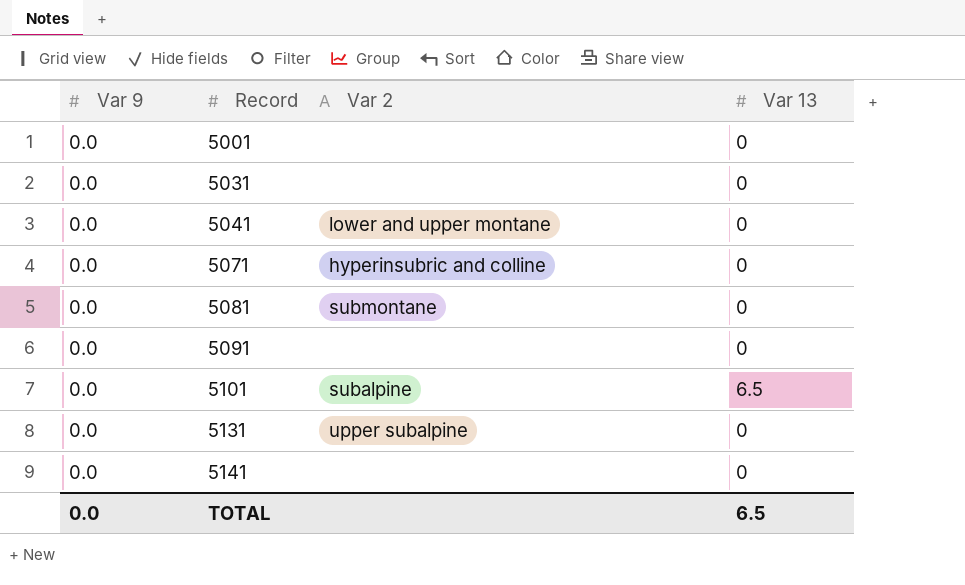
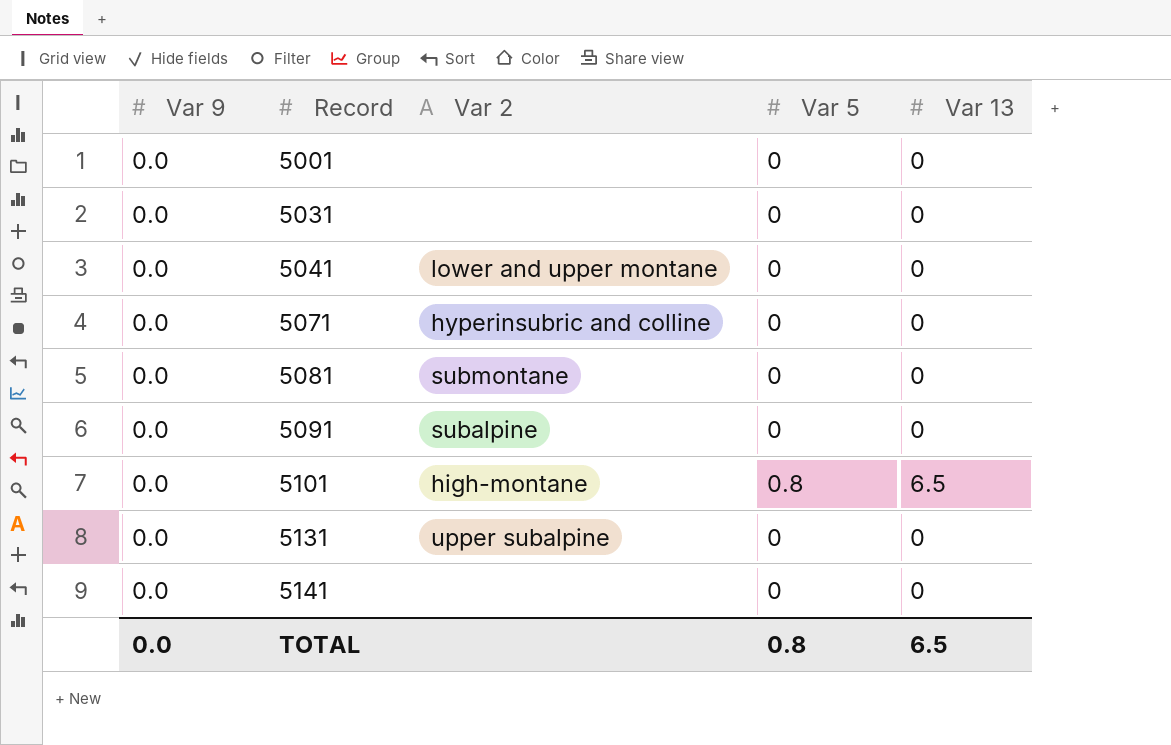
column Var 5 | position: none -> 4
5091 | Var 2: none -> subalpine
5101 | Var 2: subalpine -> high-montane

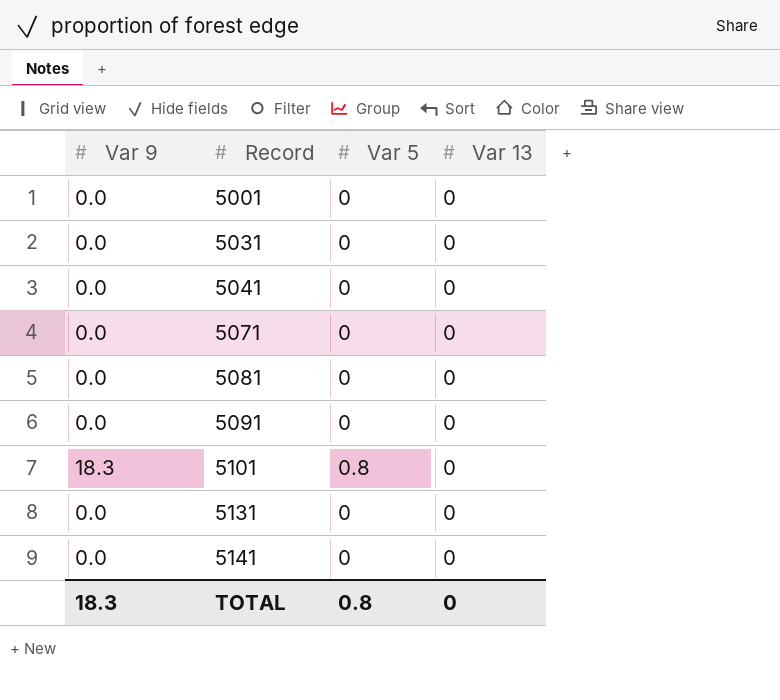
column Var 2 | position: 3 -> none
5101 | Var 9: 0.0 -> 18.3
5101 | Var 13: 6.5 -> 0
TOTAL | Var 9: 0.0 -> 18.3
TOTAL | Var 13: 6.5 -> 0

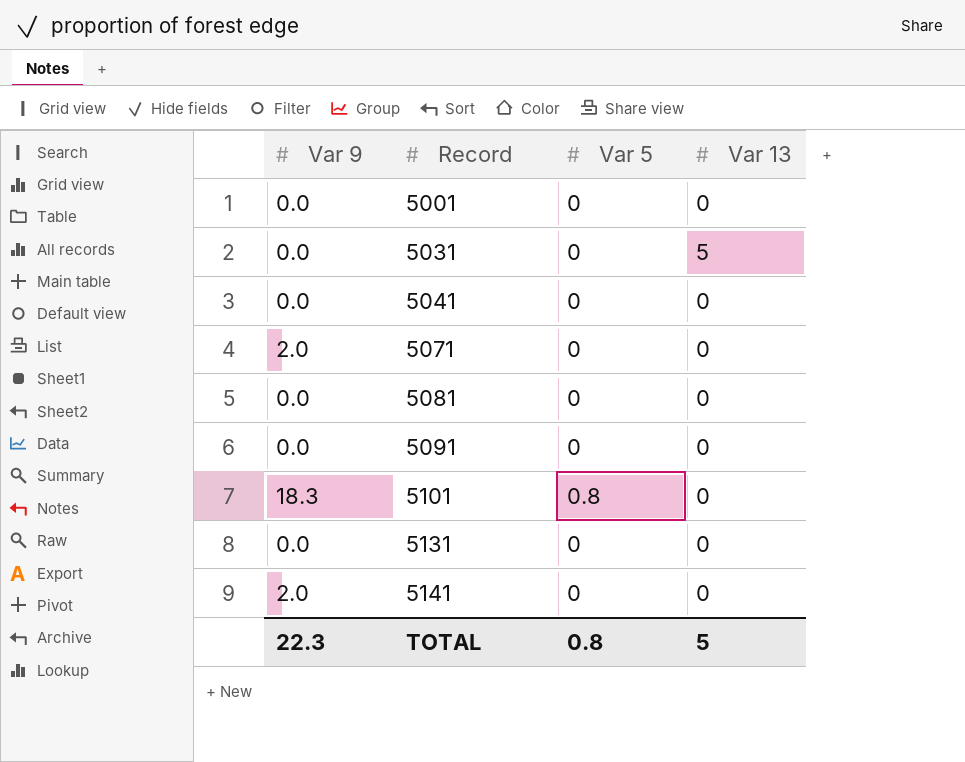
5031 | Var 13: 0 -> 5
5071 | Var 9: 0.0 -> 2.0
5141 | Var 9: 0.0 -> 2.0
TOTAL | Var 9: 18.3 -> 22.3
TOTAL | Var 13: 0 -> 5

